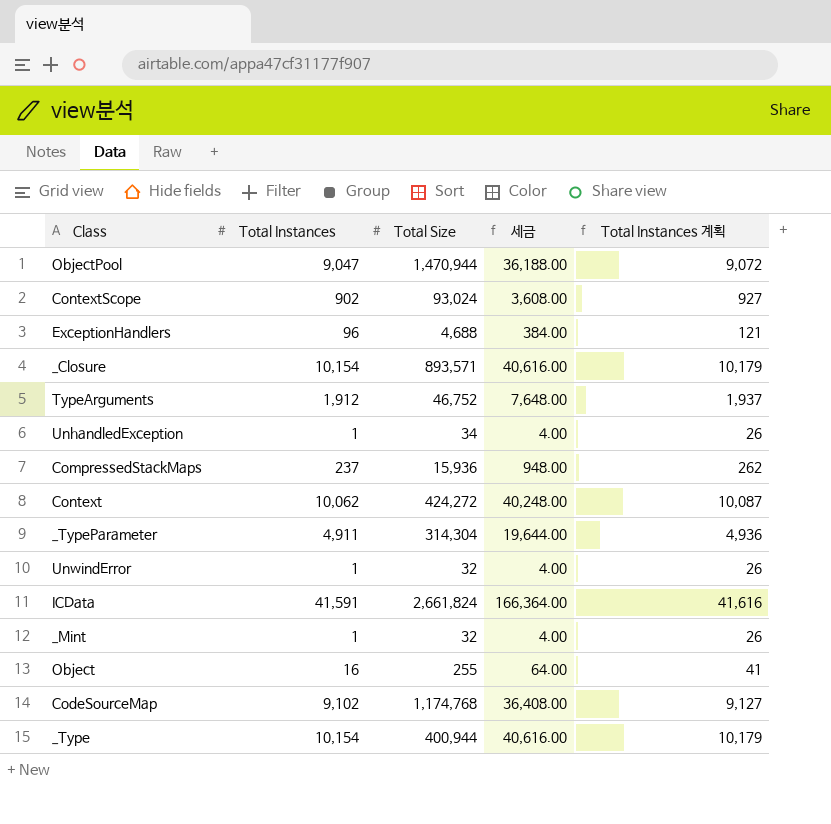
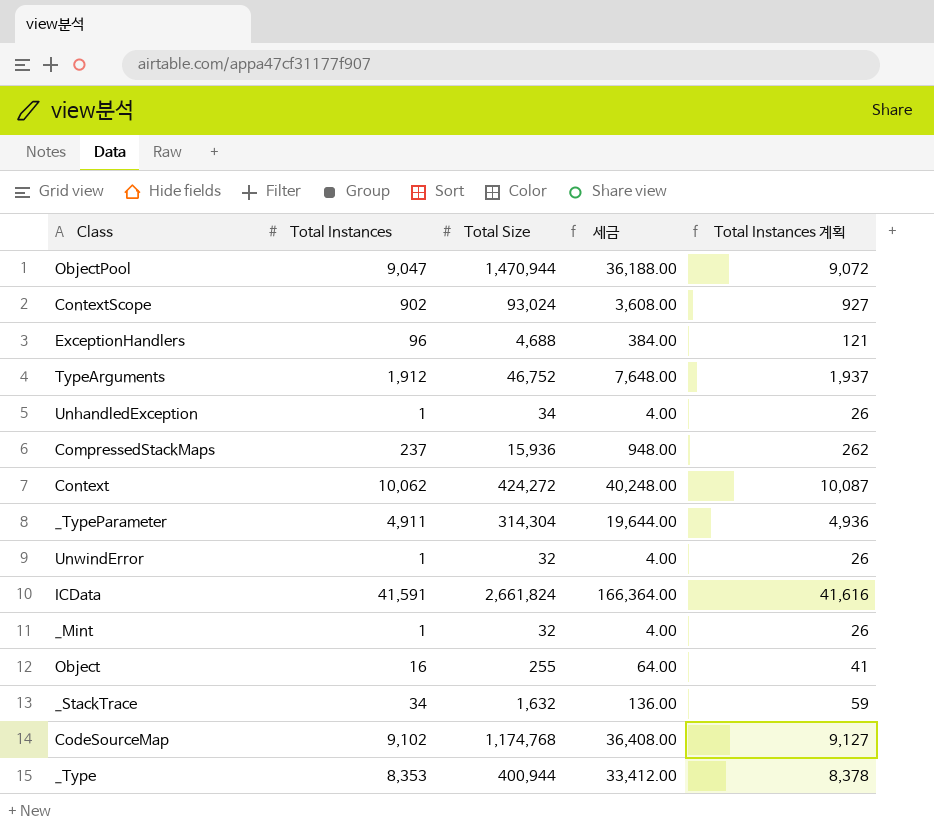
row _Closure: 10,154 | 893,571 | 40,616.00 | 10,179 -> none
row _StackTrace: none -> 34 | 1,632 | 136.00 | 59
_Type | Total Instances: 10,154 -> 8,353
_Type | 세금: 40,616.00 -> 33,412.00
_Type | Total Instances 계획: 10,179 -> 8,378

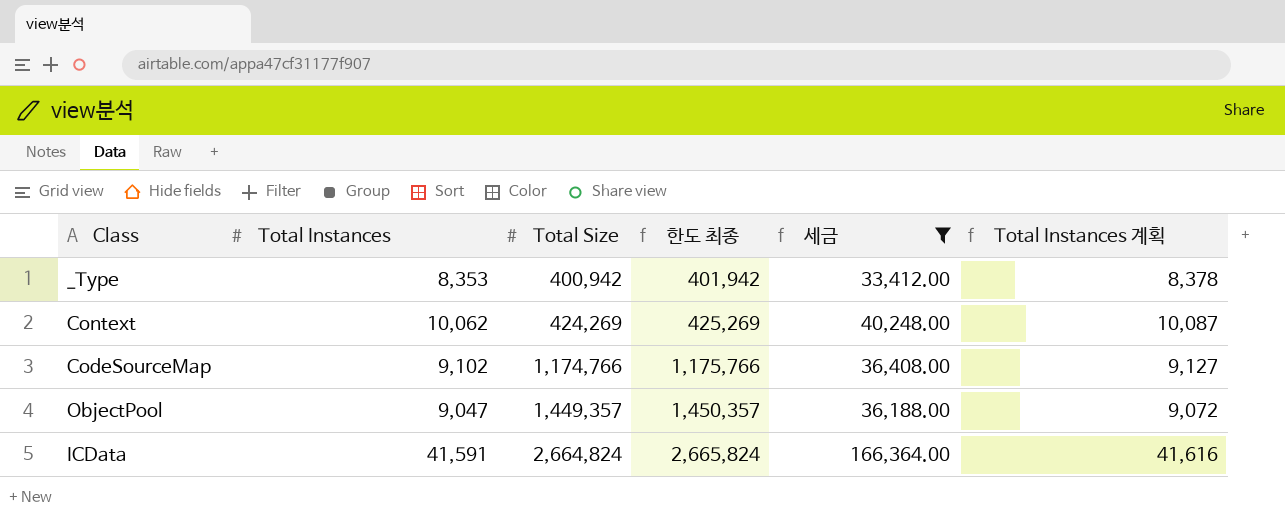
filter: none -> 세금 >= 33,412.00
row order: none -> Total Size ascending
column 한도 최종 | formula: none -> [Total Size] + 1000
_Type | Total Size: 400,944 -> 400,942
Context | Total Size: 424,272 -> 424,269
CodeSourceMap | Total Size: 1,174,768 -> 1,174,766
ObjectPool | Total Size: 1,470,944 -> 1,449,357
ICData | Total Size: 2,661,824 -> 2,664,824

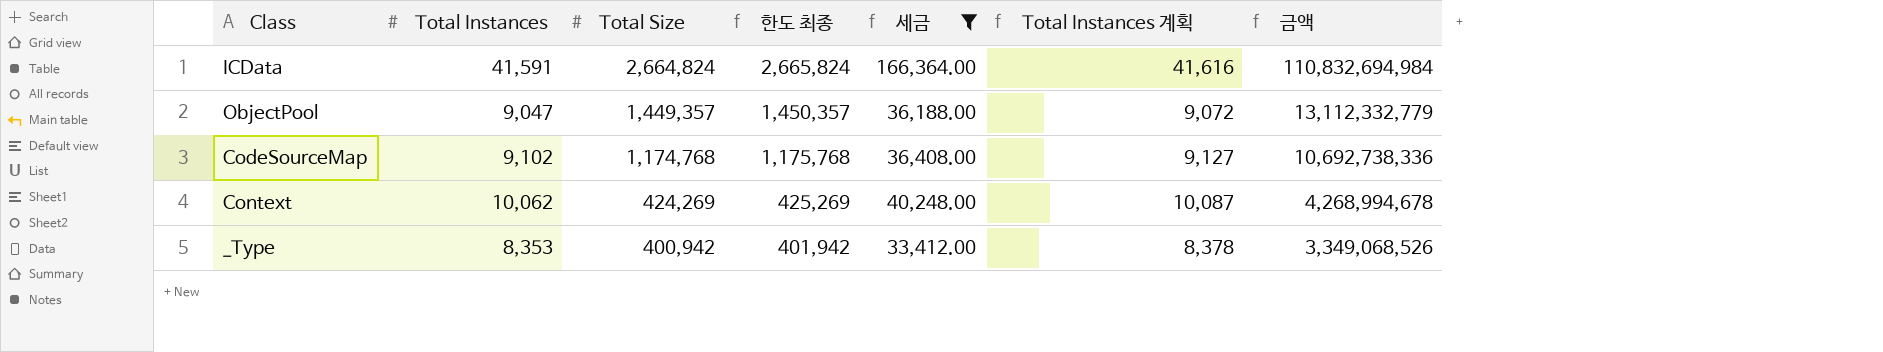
row order: Total Size ascending -> Total Size descending
column 금액 | formula: none -> [Total Instances] * [Total Size]
CodeSourceMap | Total Size: 1,174,766 -> 1,174,768
CodeSourceMap | 한도 최종: 1,175,766 -> 1,175,768

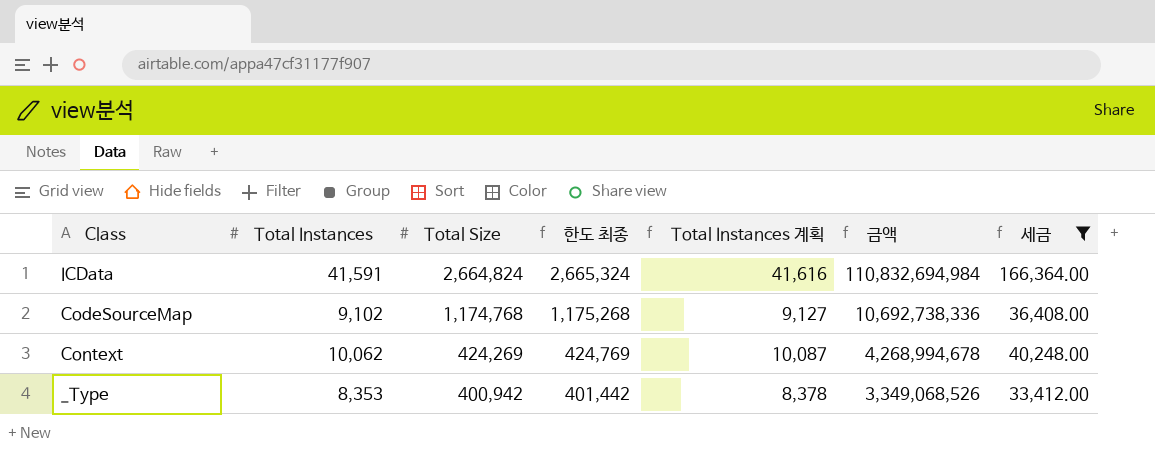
column 한도 최종 | formula: [Total Size] + 1000 -> [Total Size] + 500
column 세금 | position: 5 -> 7
row ObjectPool: 9,047 | 1,449,357 | 1,450,357 | 36,188.00 | 9,072 | 13,112,332,779 -> none

